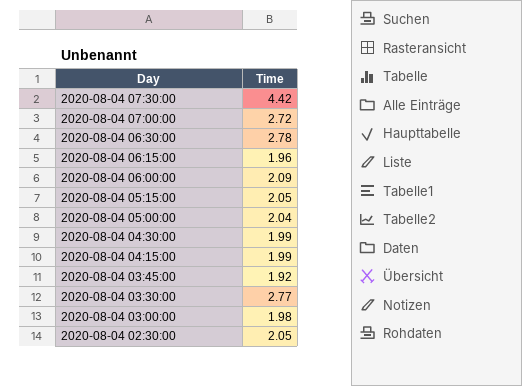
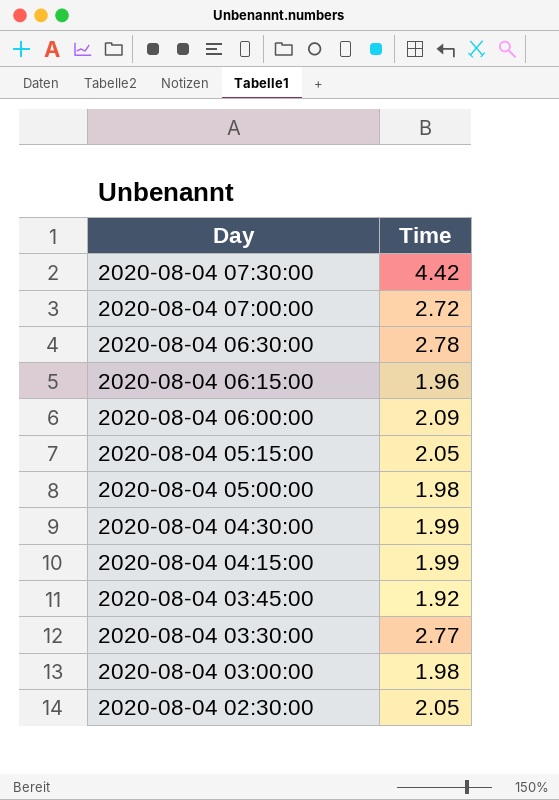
2020-08-04 05:00:00 | Time: 2.04 -> 1.98

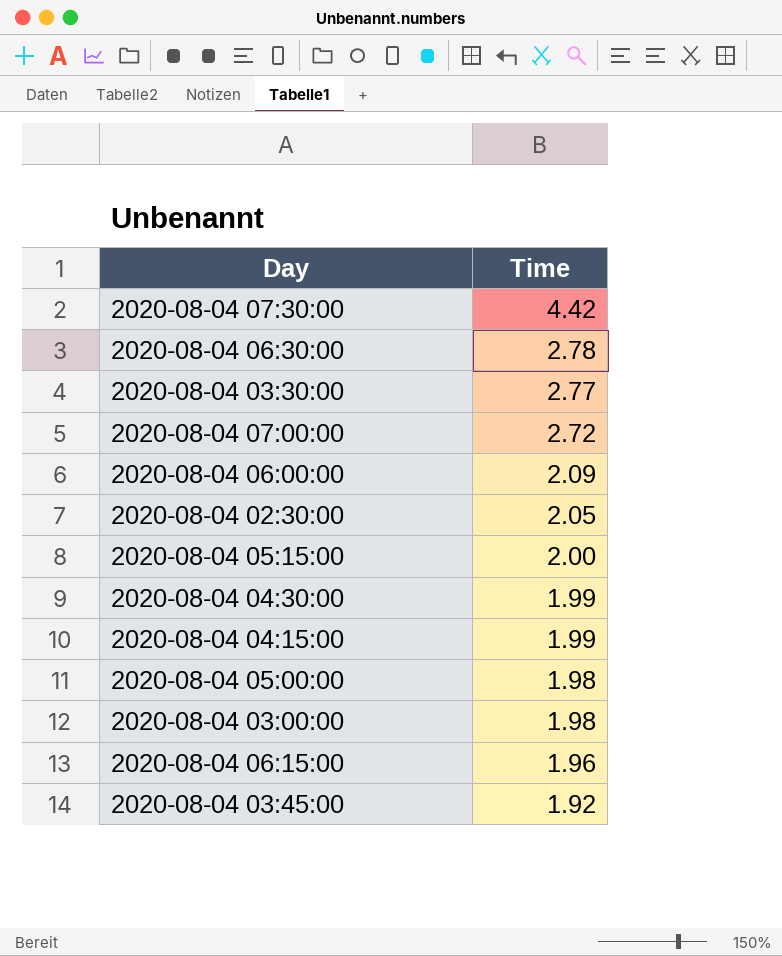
row order: Day descending -> Time descending
2020-08-04 05:15:00 | Time: 2.05 -> 2.00

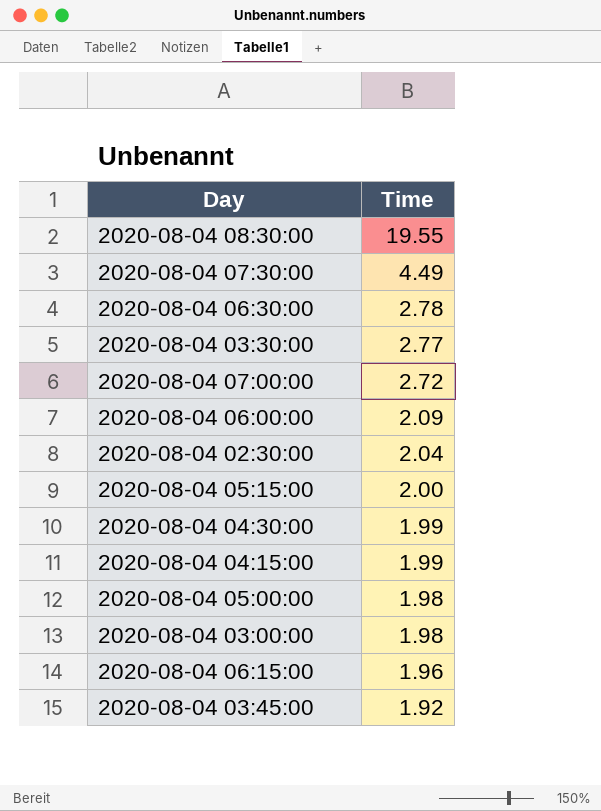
row 2020-08-04 08:30:00: none -> 19.55
2020-08-04 07:30:00 | Time: 4.42 -> 4.49
2020-08-04 02:30:00 | Time: 2.05 -> 2.04

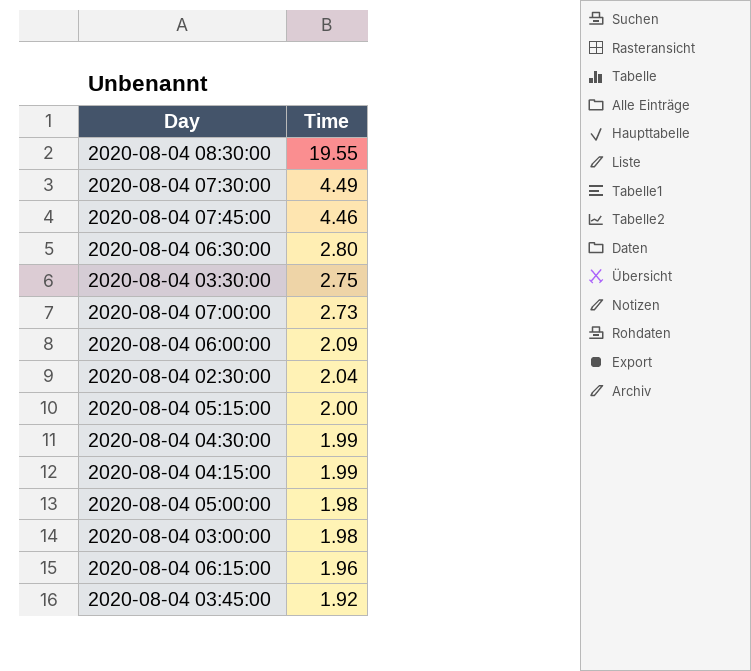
row 2020-08-04 07:45:00: none -> 4.46
2020-08-04 06:30:00 | Time: 2.78 -> 2.80
2020-08-04 03:30:00 | Time: 2.77 -> 2.75
2020-08-04 07:00:00 | Time: 2.72 -> 2.73

